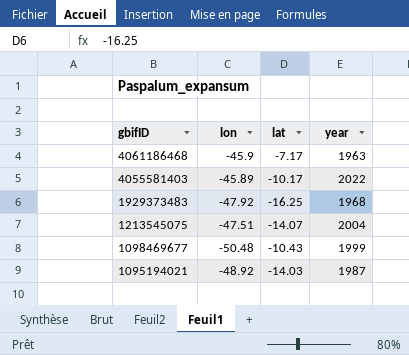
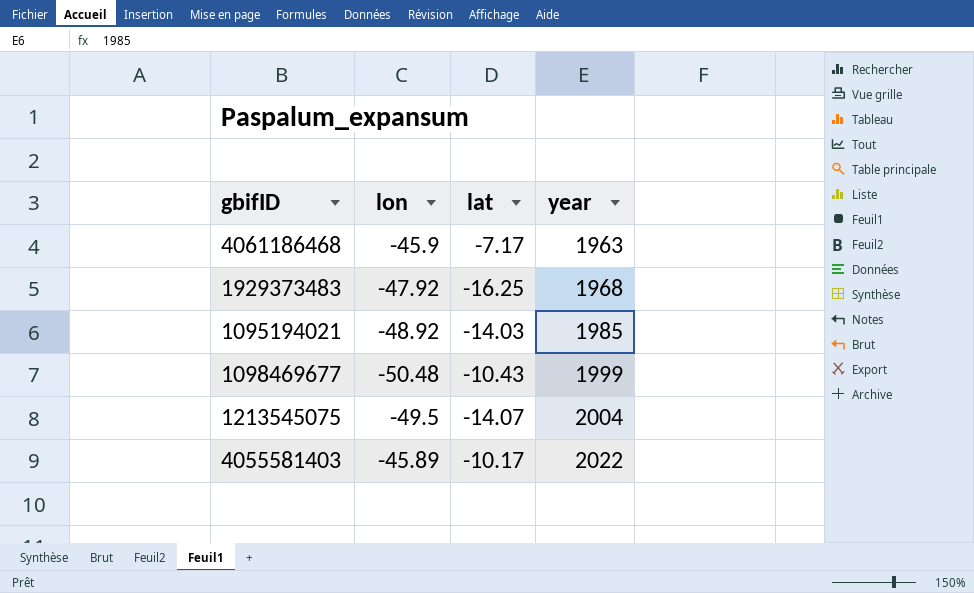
row order: gbifID descending -> year ascending
1095194021 | year: 1987 -> 1985
1213545075 | lon: -47.51 -> -49.5

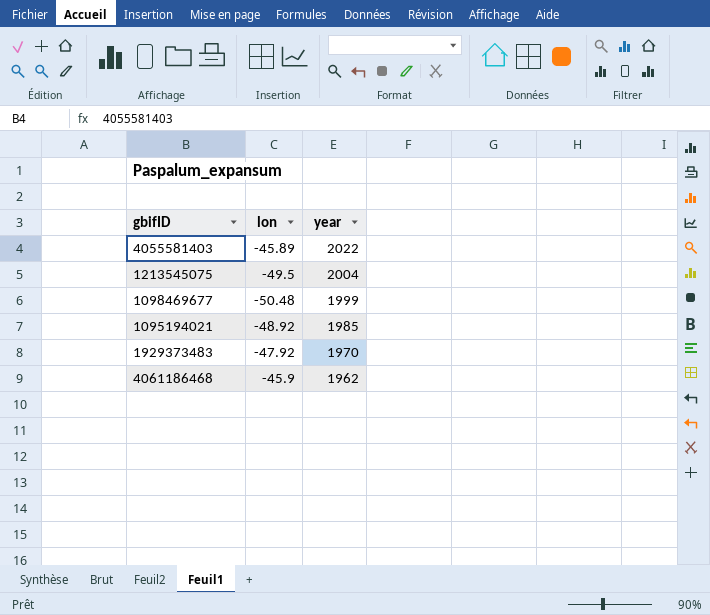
row order: year ascending -> year descending
column lat | position: 3 -> none
1929373483 | year: 1968 -> 1970
4061186468 | year: 1963 -> 1962

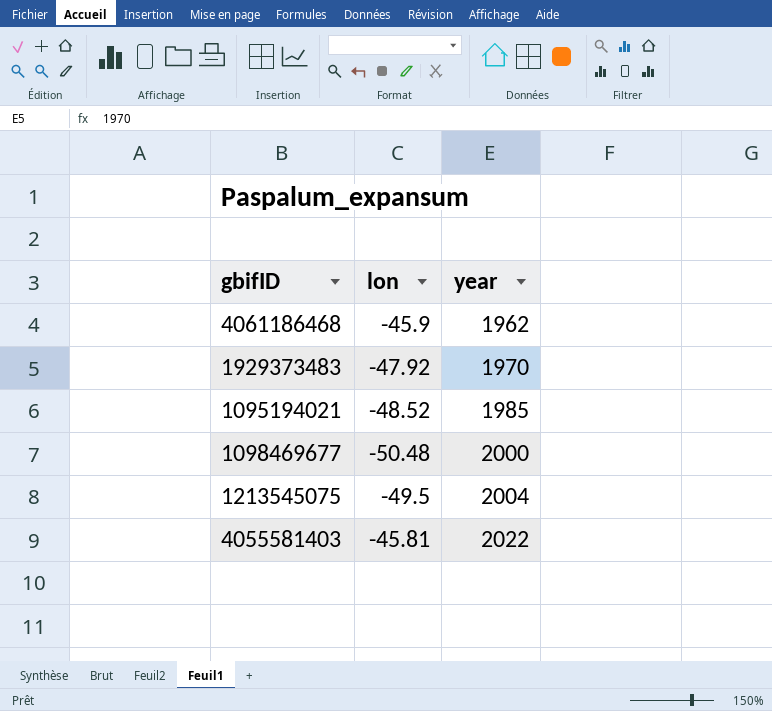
row order: year descending -> year ascending
1095194021 | lon: -48.92 -> -48.52
1098469677 | year: 1999 -> 2000
4055581403 | lon: -45.89 -> -45.81

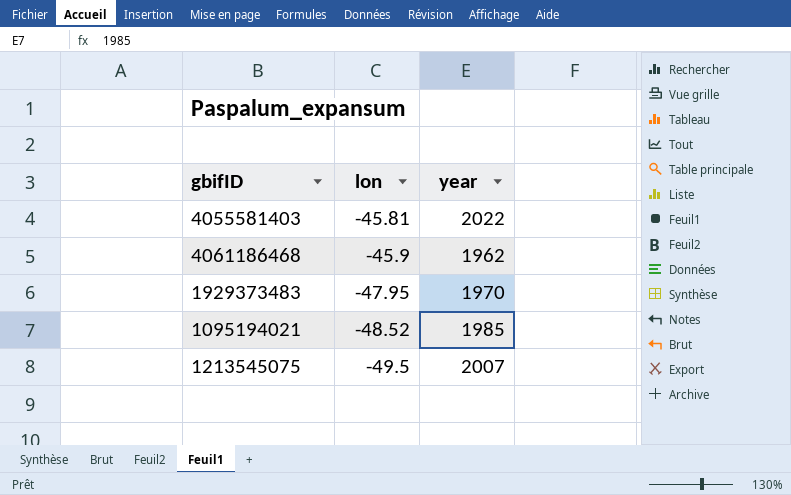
row order: year ascending -> lon descending
row 1098469677: -50.48 | 2000 -> none
1929373483 | lon: -47.92 -> -47.95
1213545075 | year: 2004 -> 2007

